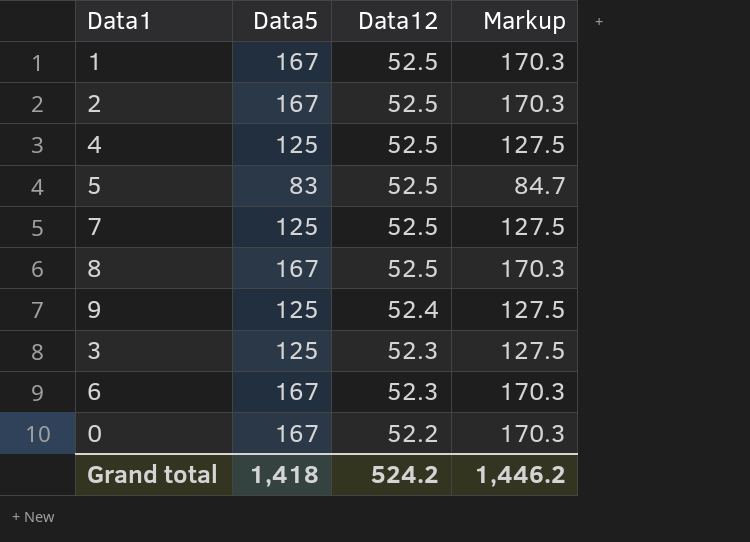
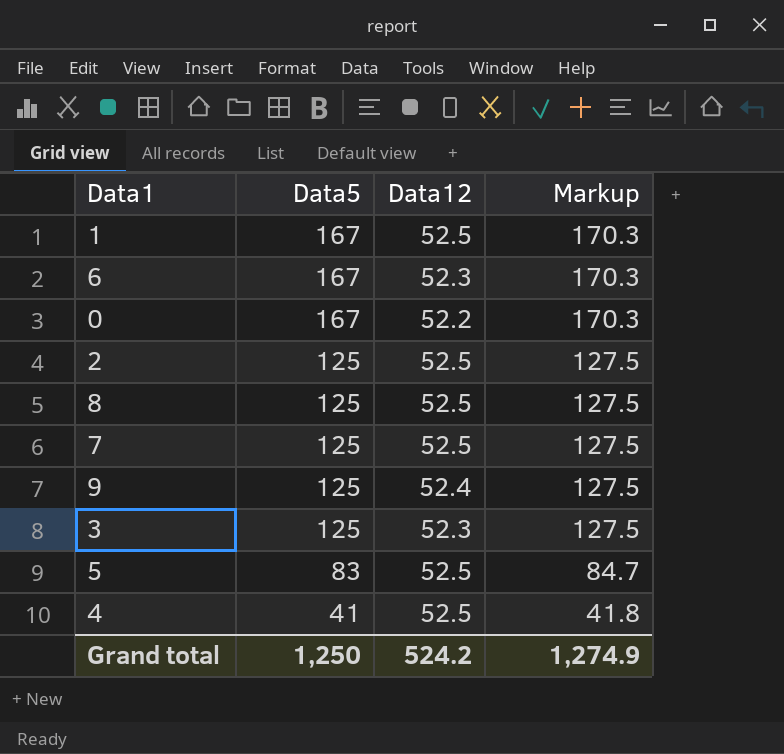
row order: Data12 descending -> Data5 descending
2 | Data5: 167 -> 125
2 | Markup: 170.3 -> 127.5
8 | Data5: 167 -> 125
8 | Markup: 170.3 -> 127.5
4 | Data5: 125 -> 41
4 | Markup: 127.5 -> 41.8
Grand total | Data5: 1,418 -> 1,250
Grand total | Markup: 1,446.2 -> 1,274.9

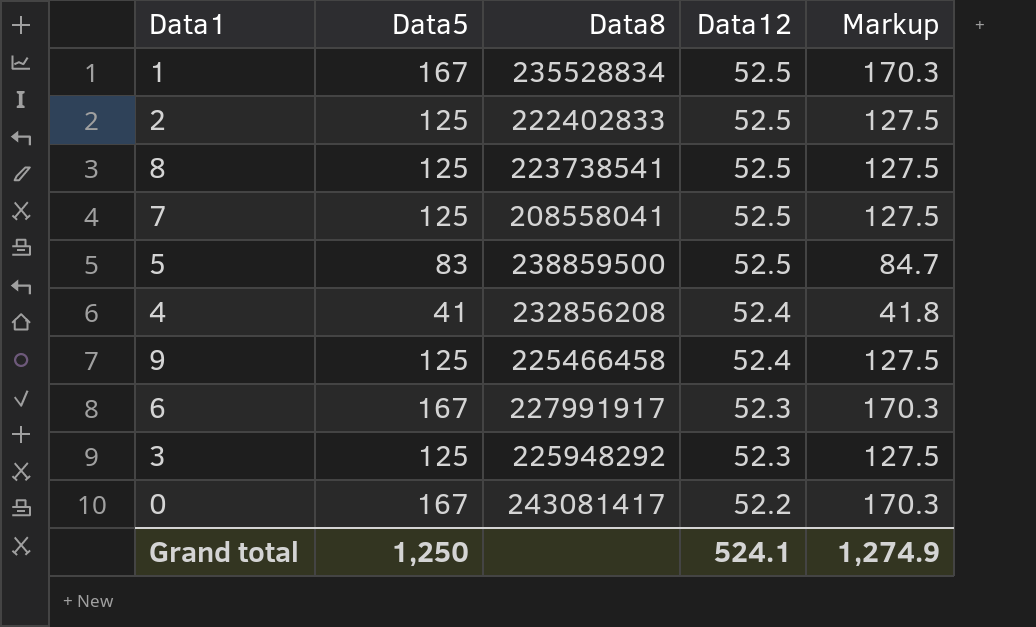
row order: Data5 descending -> Data12 descending
column Data8 | position: none -> 3
4 | Data12: 52.5 -> 52.4
Grand total | Data12: 524.2 -> 524.1

